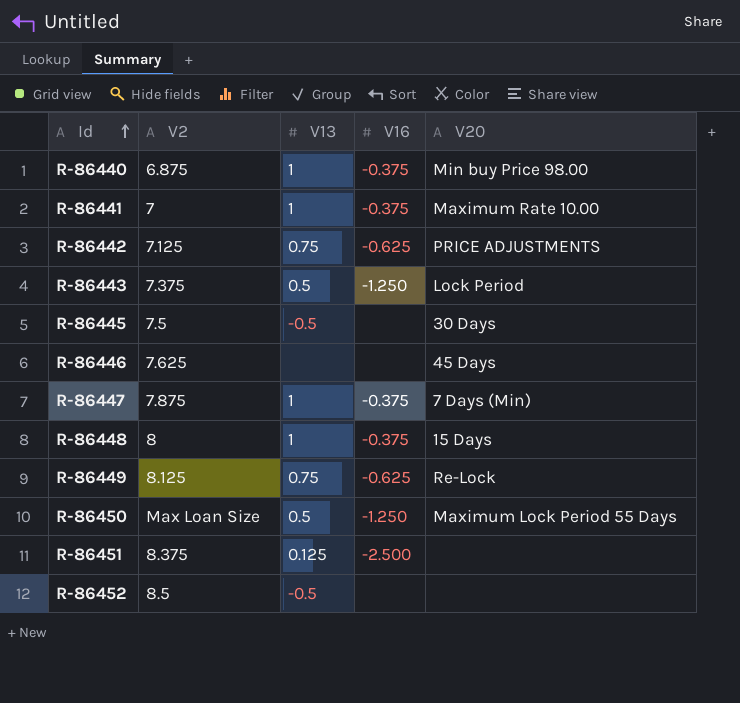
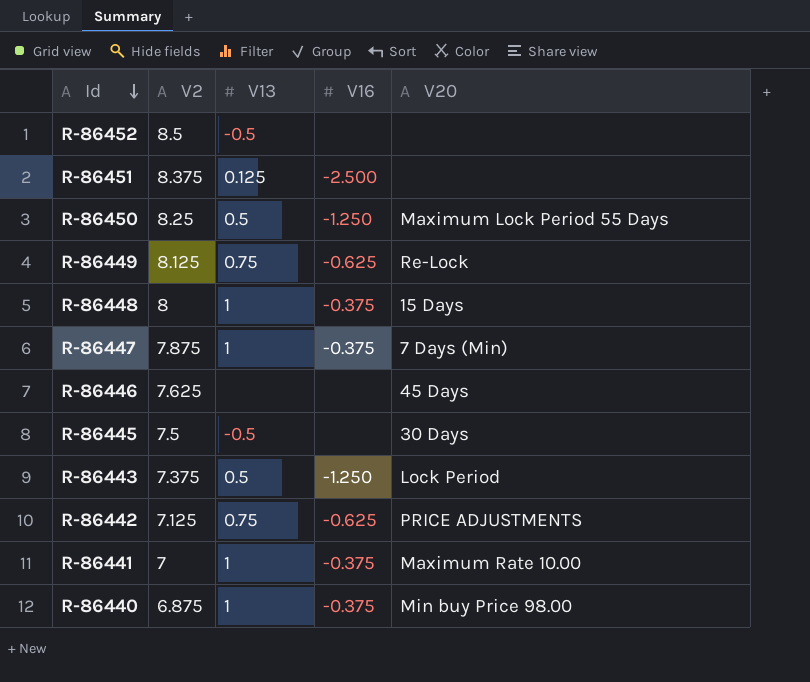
row order: Id ascending -> Id descending
R-86450 | V2: Max Loan Size -> 8.25

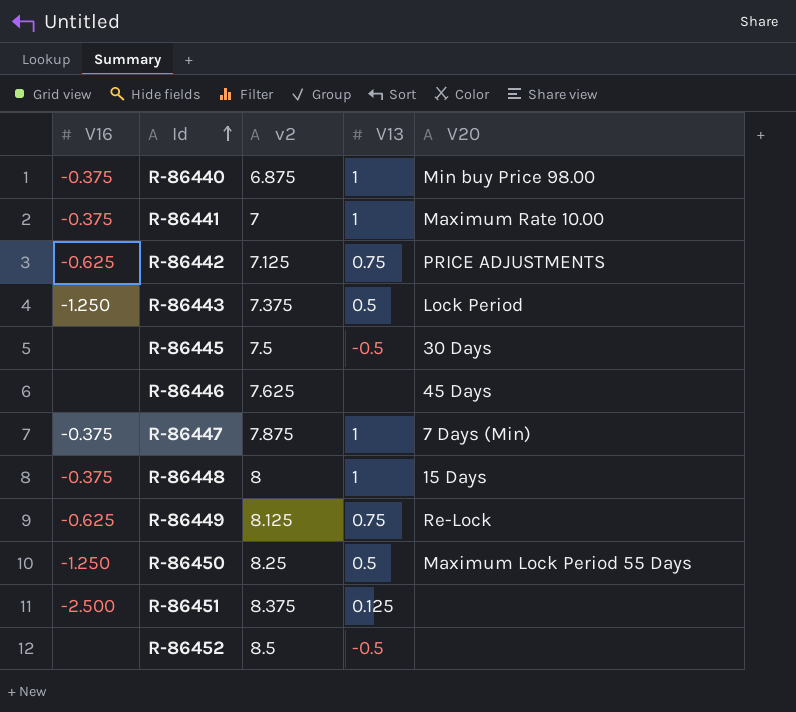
row order: Id descending -> Id ascending
column V16 | position: 4 -> 1
column name: V2 -> v2

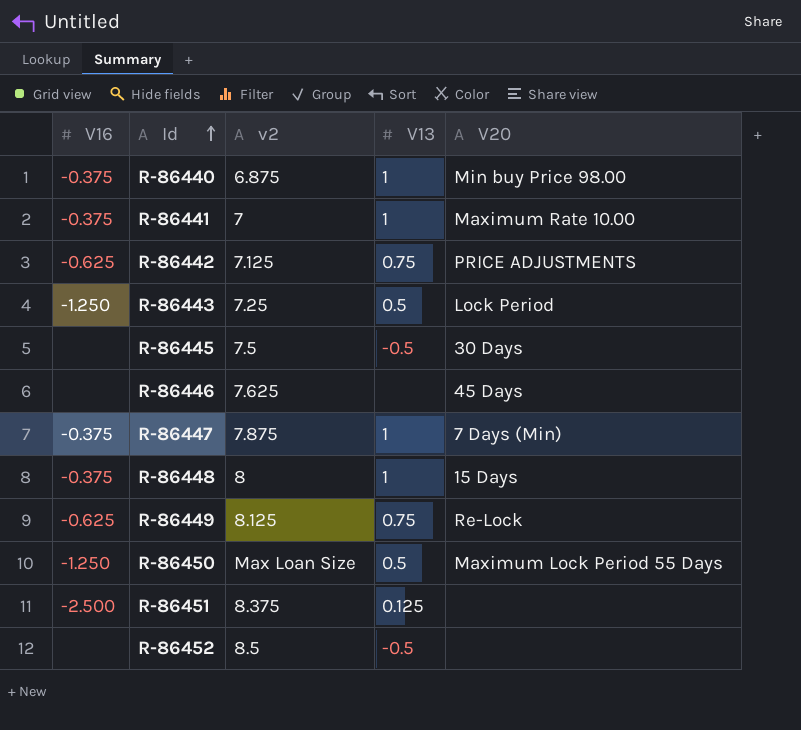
R-86443 | v2: 7.375 -> 7.25
R-86450 | v2: 8.25 -> Max Loan Size

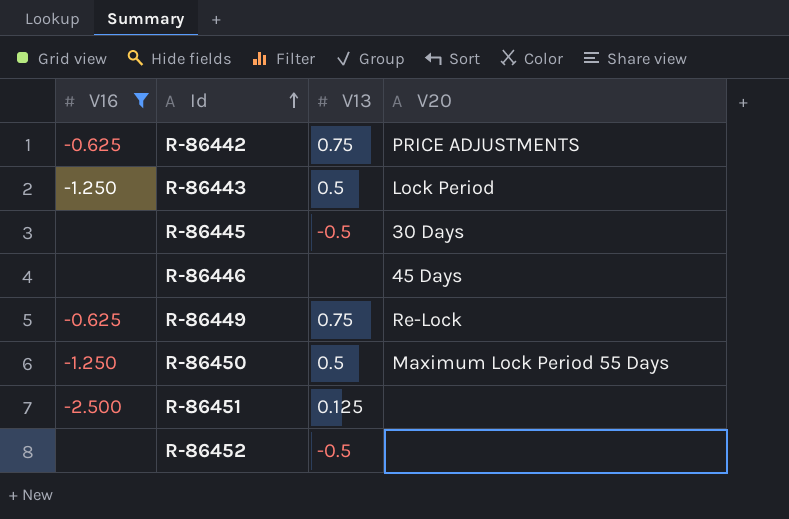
filter: none -> V16 != -0.375
column v2 | position: 3 -> none

